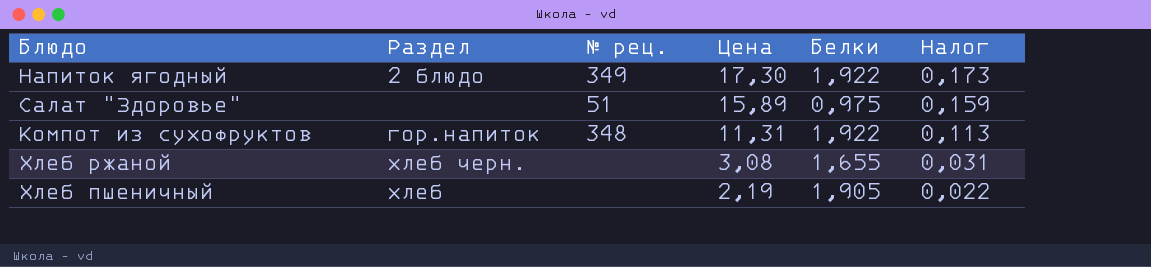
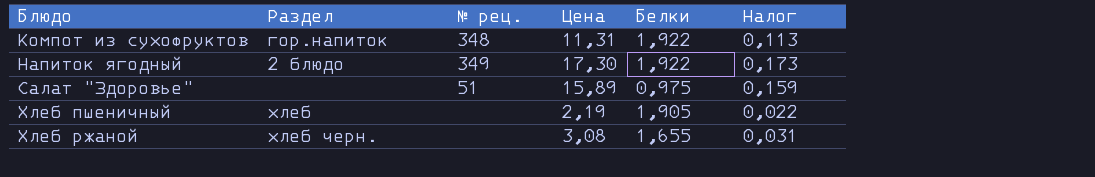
row order: Цена descending -> Блюдо ascending

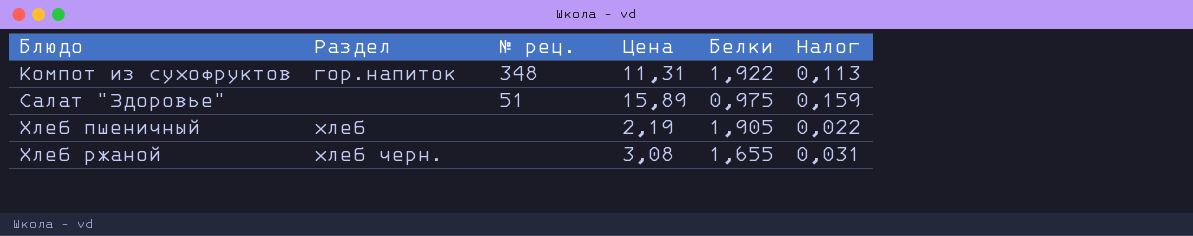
row Напиток ягодный: 2 блюдо | 349 | 17,30 | 1,922 | 0,173 -> none

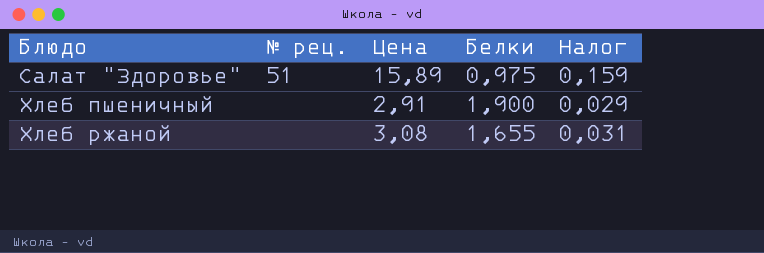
column Раздел | position: 2 -> none
row Компот из сухофруктов: гор.напиток | 348 | 11,31 | 1,922 | 0,113 -> none
Хлеб пшеничный | Цена: 2,19 -> 2,91
Хлеб пшеничный | Белки: 1,905 -> 1,900
Хлеб пшеничный | Налог: 0,022 -> 0,029

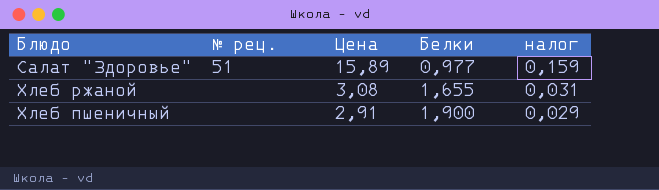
row order: Блюдо ascending -> Цена descending
column name: Налог -> налог
Салат "Здоровье" | Белки: 0,975 -> 0,977

